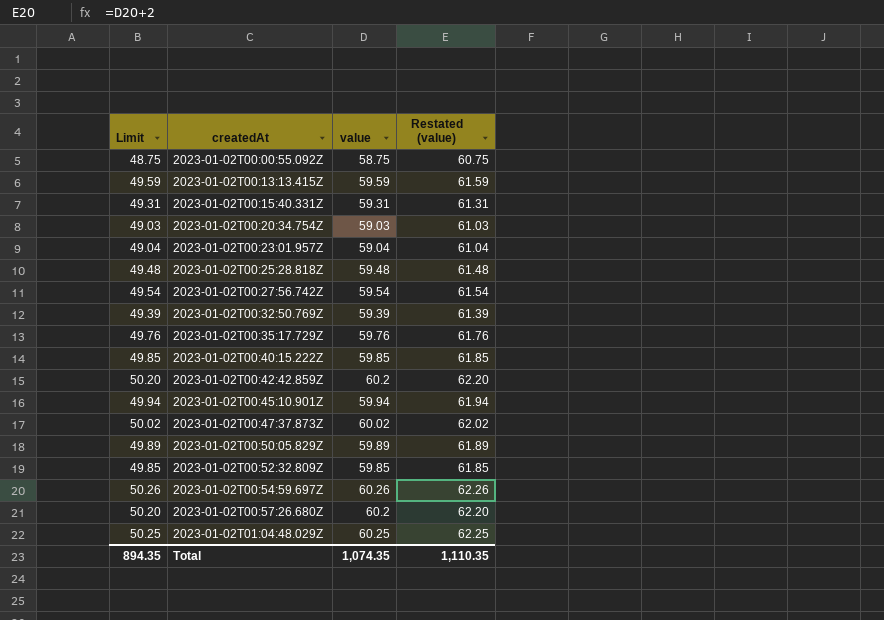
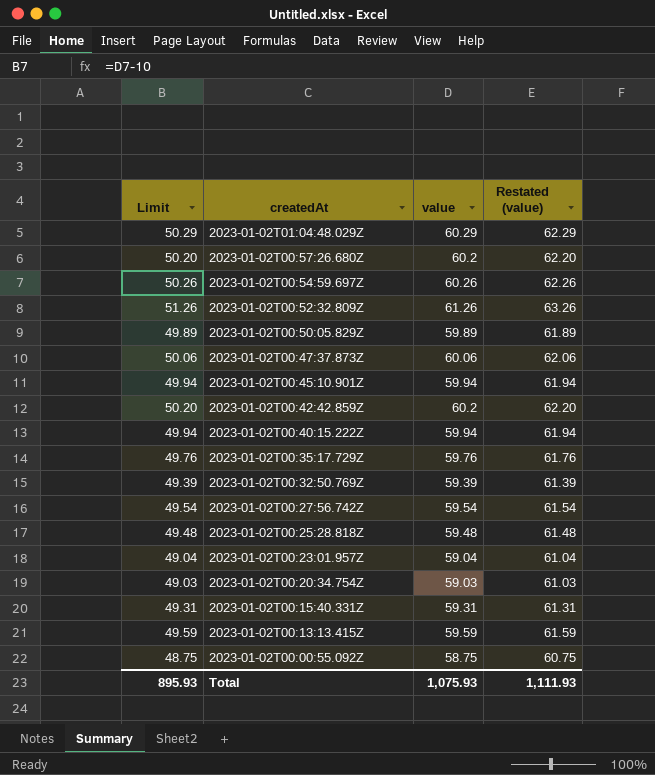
row order: createdAt ascending -> createdAt descending
2023-01-02T01:04:48.029Z | Limit: 50.25 -> 50.29
2023-01-02T01:04:48.029Z | value: 60.25 -> 60.29
2023-01-02T01:04:48.029Z | Restated (value): 62.25 -> 62.29
2023-01-02T00:52:32.809Z | Limit: 49.85 -> 51.26
2023-01-02T00:52:32.809Z | value: 59.85 -> 61.26
2023-01-02T00:52:32.809Z | Restated (value): 61.85 -> 63.26
2023-01-02T00:47:37.873Z | Limit: 50.02 -> 50.06
2023-01-02T00:47:37.873Z | value: 60.02 -> 60.06
2023-01-02T00:47:37.873Z | Restated (value): 62.02 -> 62.06
2023-01-02T00:40:15.222Z | Limit: 49.85 -> 49.94
2023-01-02T00:40:15.222Z | value: 59.85 -> 59.94
2023-01-02T00:40:15.222Z | Restated (value): 61.85 -> 61.94
Total | Limit: 894.35 -> 895.93
Total | value: 1,074.35 -> 1,075.93
Total | Restated (value): 1,110.35 -> 1,111.93

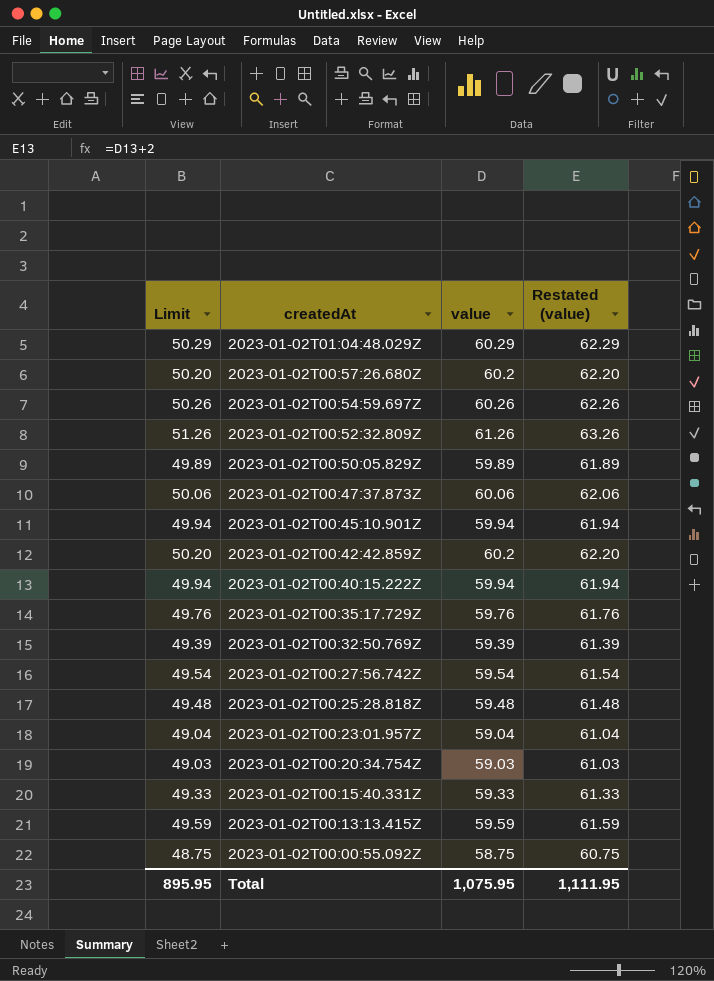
2023-01-02T00:15:40.331Z | Limit: 49.31 -> 49.33
2023-01-02T00:15:40.331Z | value: 59.31 -> 59.33
2023-01-02T00:15:40.331Z | Restated (value): 61.31 -> 61.33
Total | Limit: 895.93 -> 895.95
Total | value: 1,075.93 -> 1,075.95
Total | Restated (value): 1,111.93 -> 1,111.95

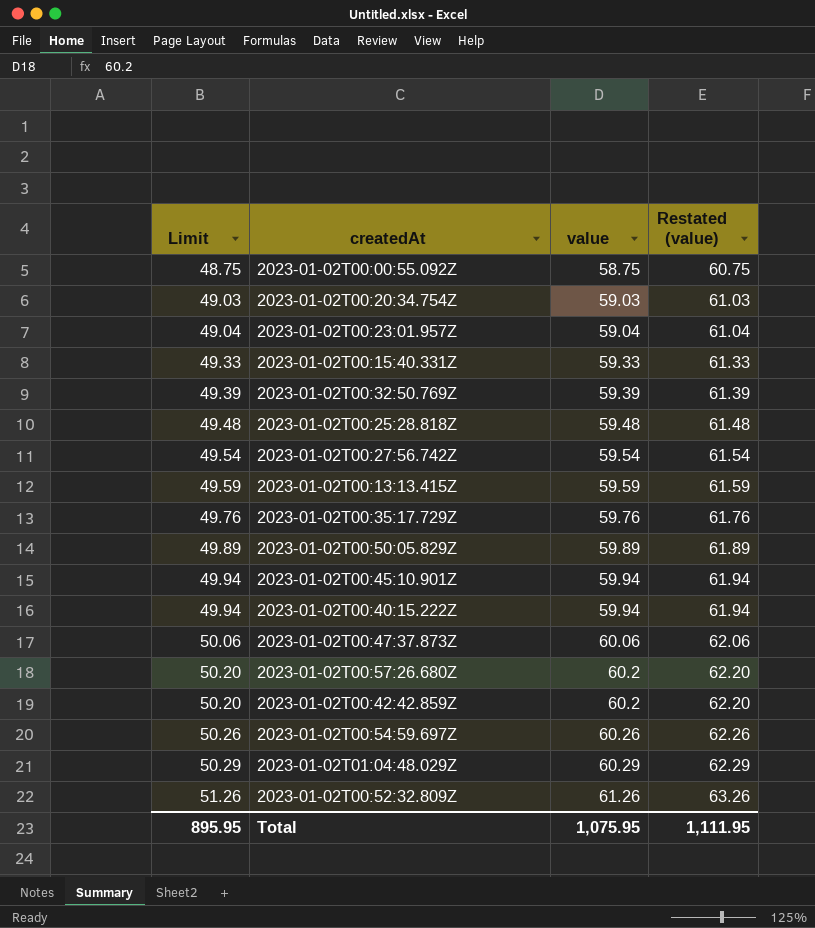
row order: createdAt descending -> Limit ascending

